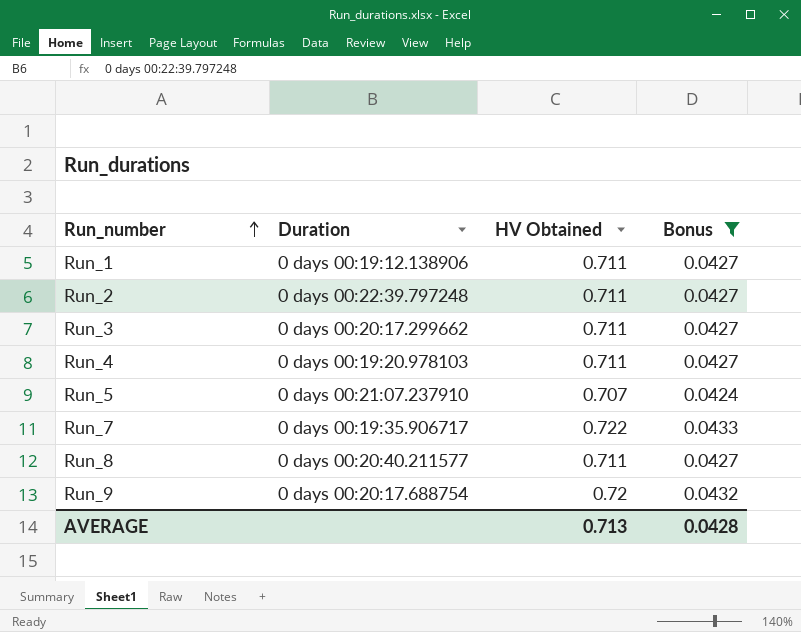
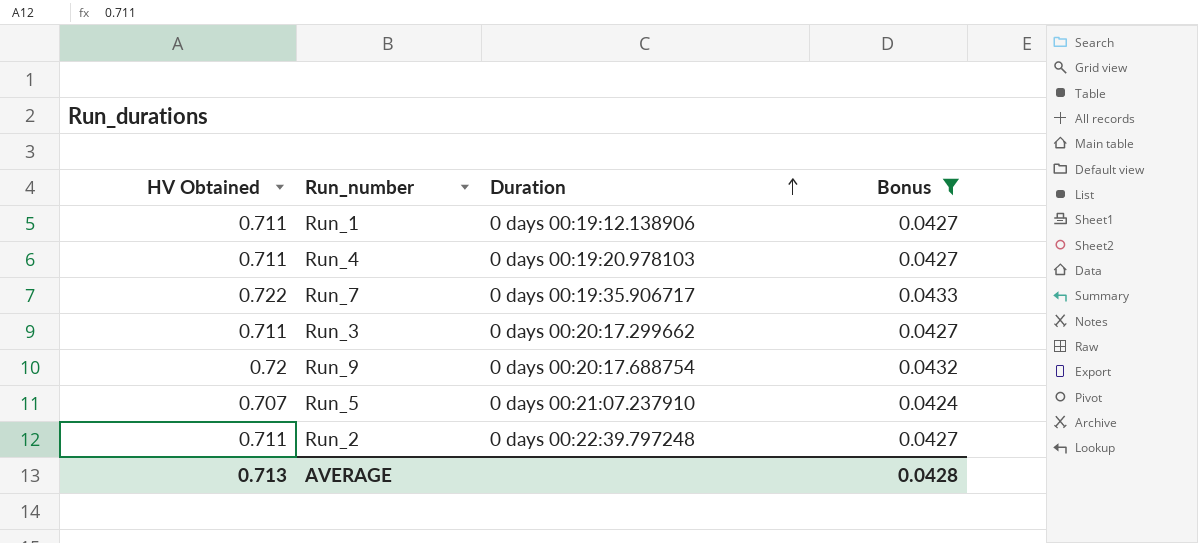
row order: Run_number ascending -> Duration ascending
column HV Obtained | position: 3 -> 1
row Run_8: 0 days 00:20:40.211577 | 0.711 | 0.0427 -> none

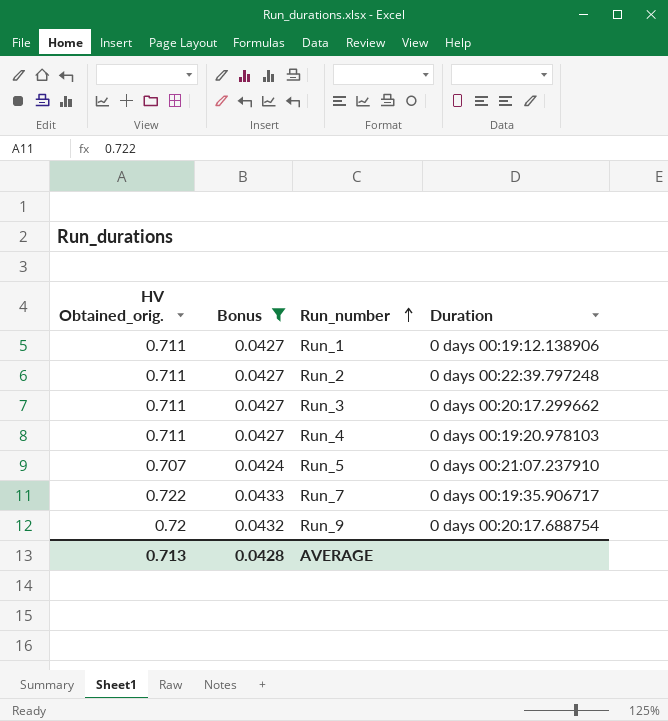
row order: Duration ascending -> Run_number ascending
column name: HV Obtained -> HV Obtained_orig.
column Bonus | position: 4 -> 2

